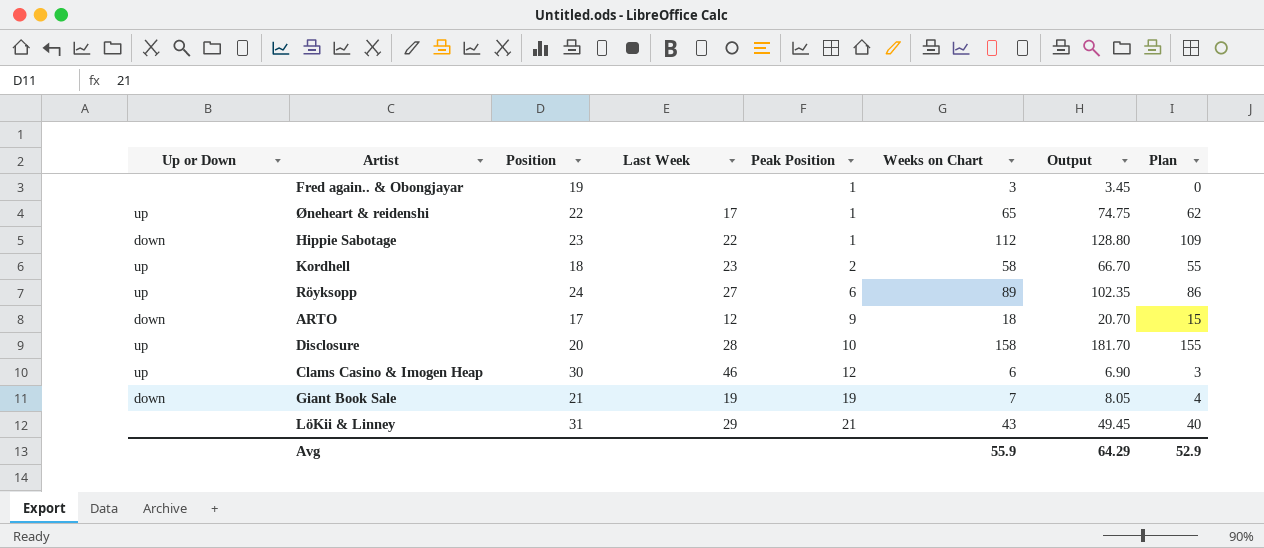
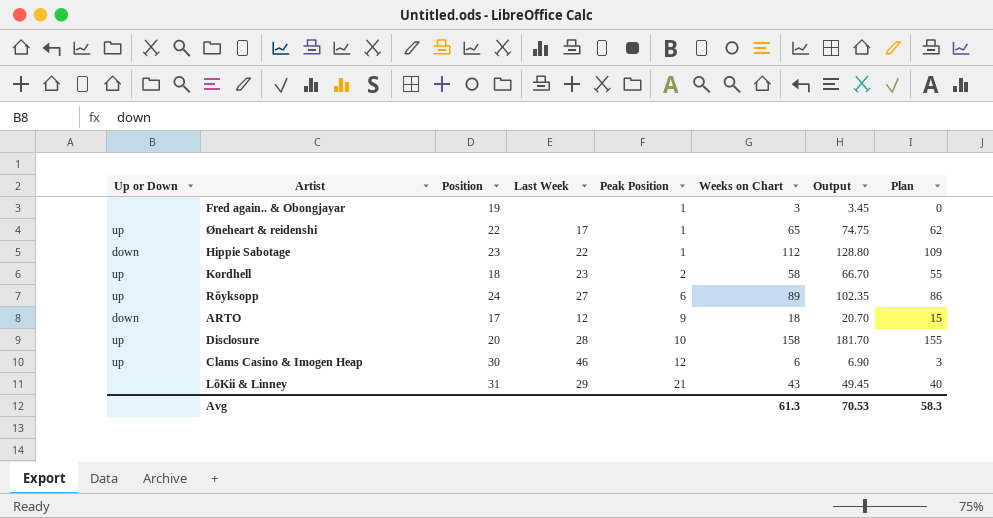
row Giant Book Sale: down | 21 | 19 | 19 | 7 | 8.05 | 4 -> none
Avg | Weeks on Chart: 55.9 -> 61.3
Avg | Output: 64.29 -> 70.53
Avg | Plan: 52.9 -> 58.3

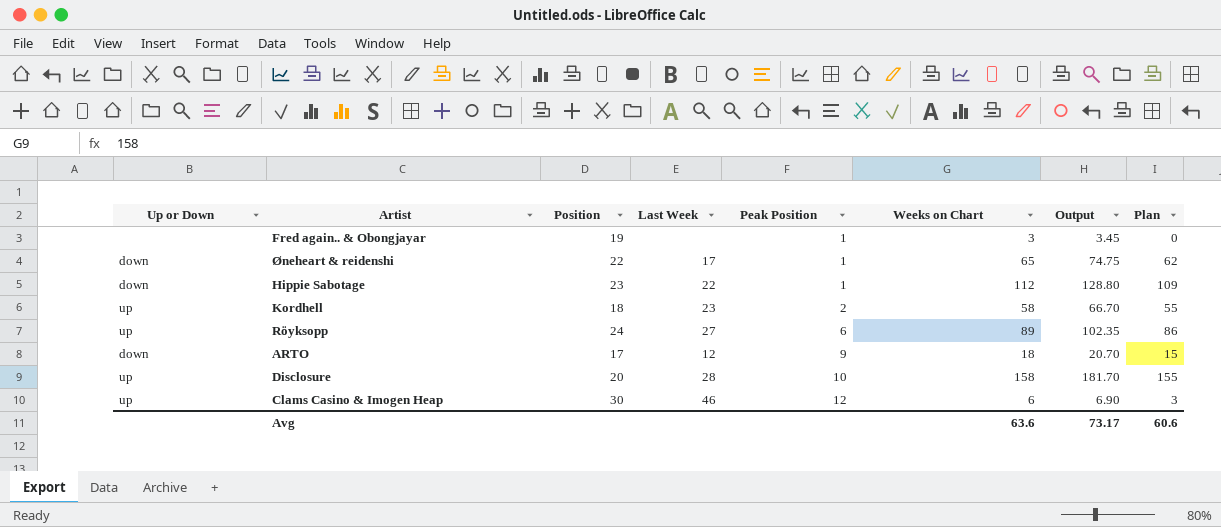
row LöKii & Linney: none | 31 | 29 | 21 | 43 | 49.45 | 40 -> none
Øneheart & reidenshi | Up or Down: up -> down
Avg | Weeks on Chart: 61.3 -> 63.6
Avg | Output: 70.53 -> 73.17
Avg | Plan: 58.3 -> 60.6

